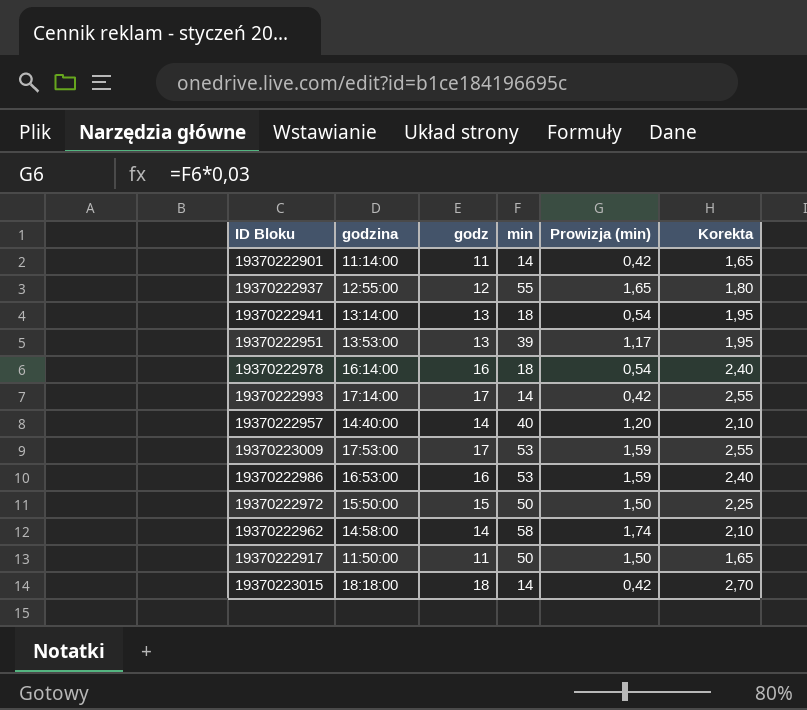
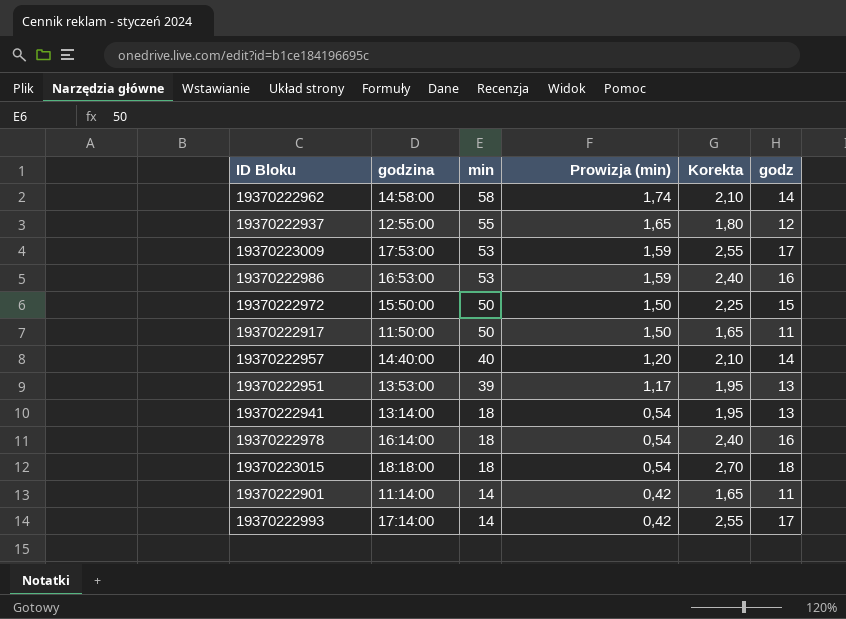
row order: none -> min descending
column godz | position: 3 -> 6
19370223015 | min: 14 -> 18
19370223015 | Prowizja (min): 0,42 -> 0,54

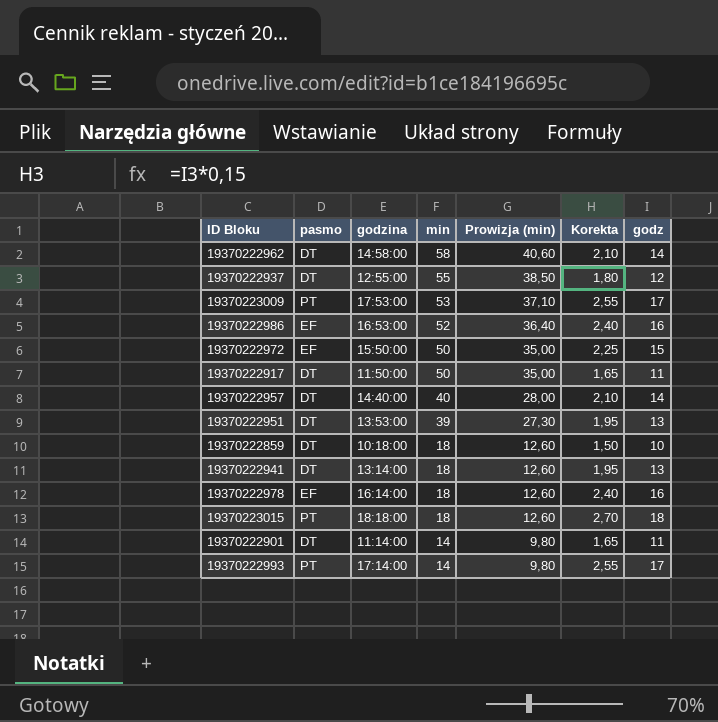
column pasmo | position: none -> 2
column Prowizja (min) | formula: [min] * 0,03 -> [min] * 0,7
19370222986 | min: 53 -> 52
row 19370222859: none -> DT | 10:18:00 | 18 | 12,60 | 1,50 | 10

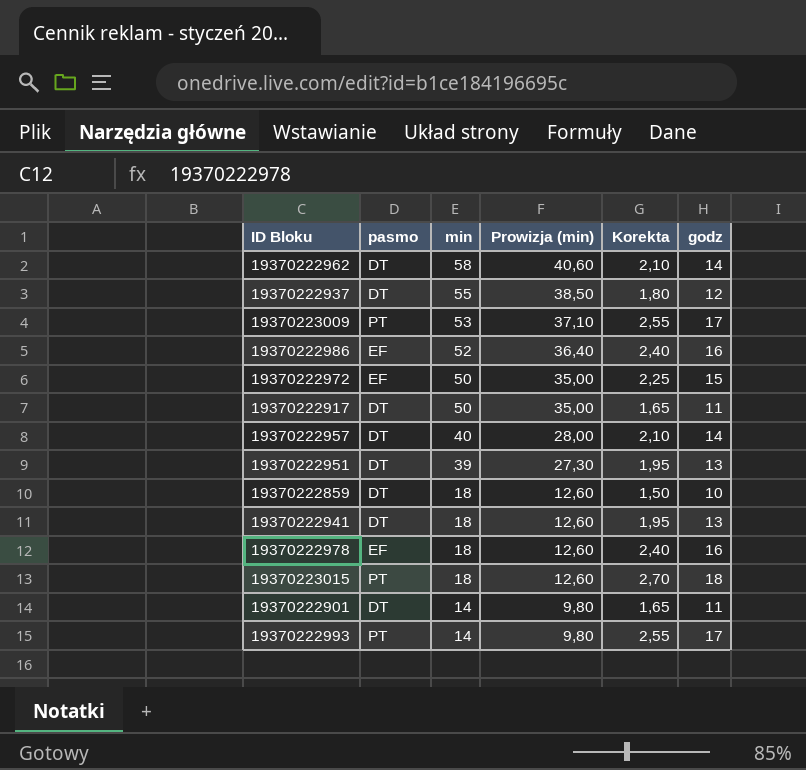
column godzina | position: 3 -> none

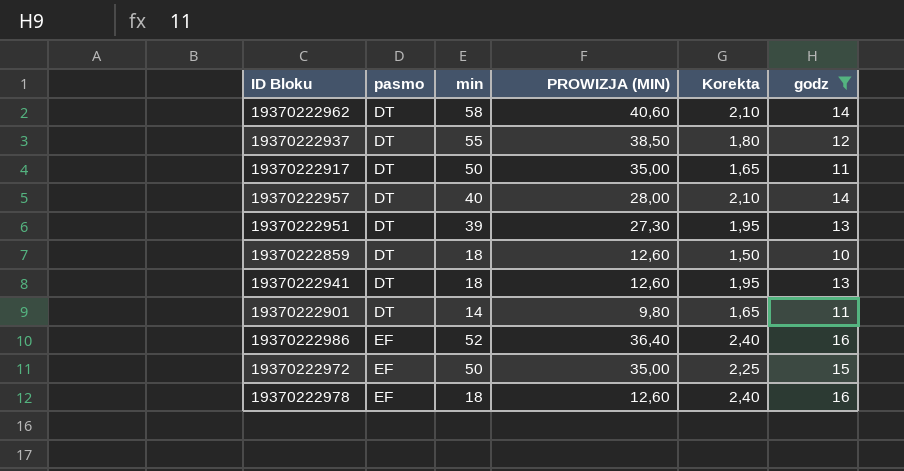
filter: none -> godz <= 16
row order: min descending -> pasmo ascending
column name: Prowizja (min) -> PROWIZJA (MIN)

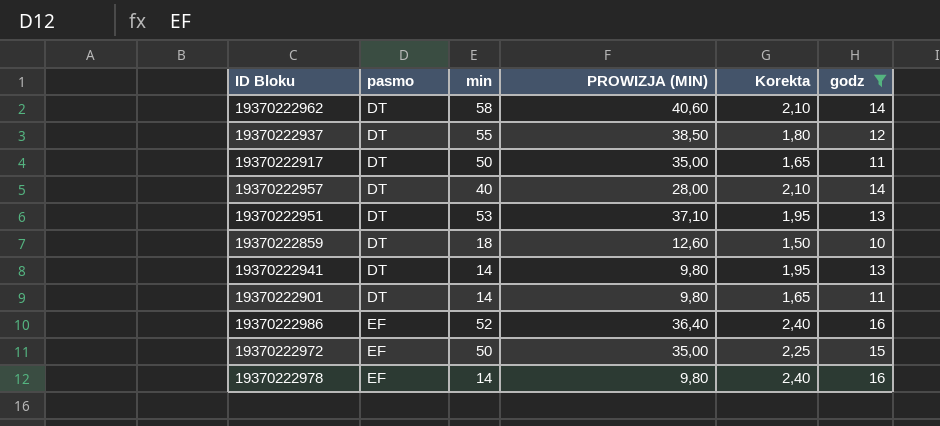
19370222951 | min: 39 -> 53
19370222951 | PROWIZJA (MIN): 27,30 -> 37,10
19370222941 | min: 18 -> 14
19370222941 | PROWIZJA (MIN): 12,60 -> 9,80
19370222978 | min: 18 -> 14
19370222978 | PROWIZJA (MIN): 12,60 -> 9,80

